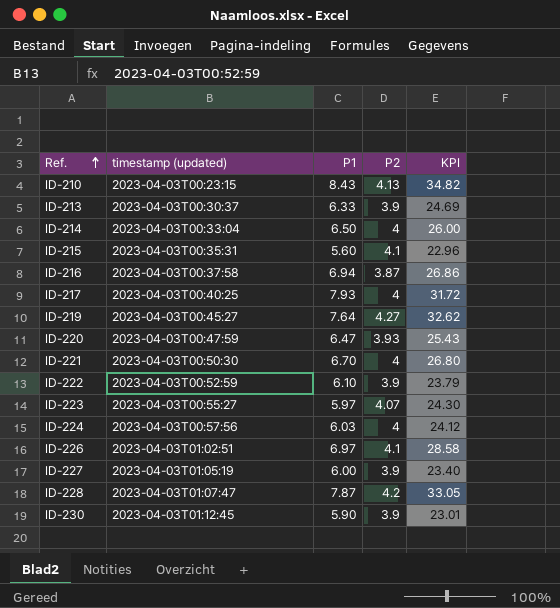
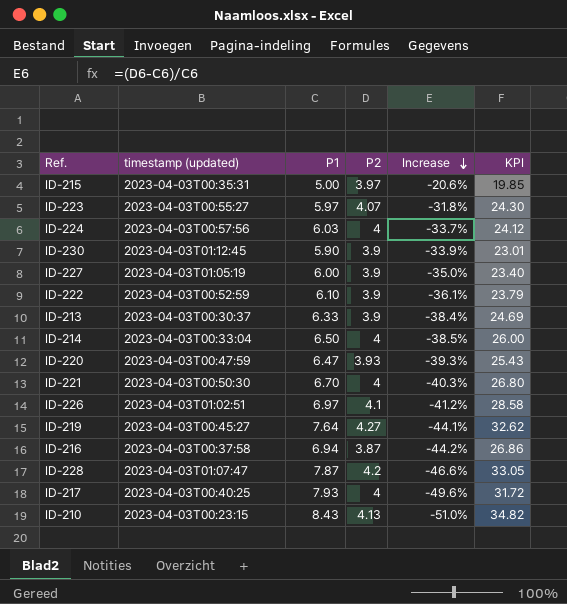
row order: Ref. ascending -> Increase descending
column Increase | formula: none -> ([P2] - [P1]) / [P1]
ID-215 | P1: 5.60 -> 5.00
ID-215 | P2: 4.1 -> 3.97
ID-215 | KPI: 22.96 -> 19.85

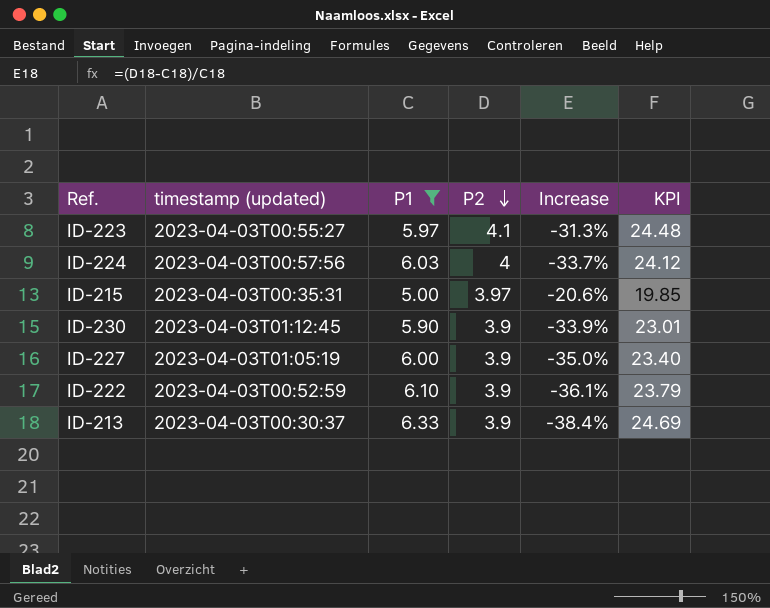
filter: none -> P1 <= 6.33
row order: Increase descending -> P2 descending
ID-223 | P2: 4.07 -> 4.1
ID-223 | Increase: -31.8% -> -31.3%
ID-223 | KPI: 24.30 -> 24.48

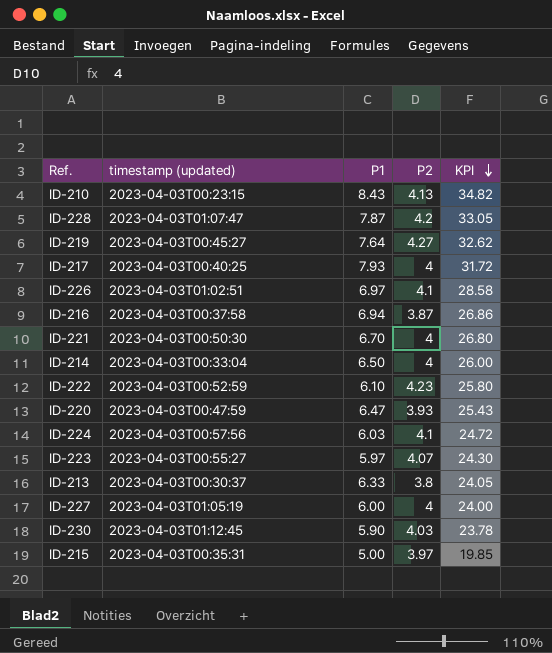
filter: P1 <= 6.33 -> none
row order: P2 descending -> KPI descending
column Increase | formula: ([P2] - [P1]) / [P1] -> none
ID-222 | P2: 3.9 -> 4.23
ID-222 | KPI: 23.79 -> 25.80
ID-224 | P2: 4 -> 4.1
ID-224 | KPI: 24.12 -> 24.72
ID-223 | P2: 4.1 -> 4.07
ID-223 | KPI: 24.48 -> 24.30
ID-213 | P2: 3.9 -> 3.8
ID-213 | KPI: 24.69 -> 24.05
ID-227 | P2: 3.9 -> 4
ID-227 | KPI: 23.40 -> 24.00
ID-230 | P2: 3.9 -> 4.03
ID-230 | KPI: 23.01 -> 23.78

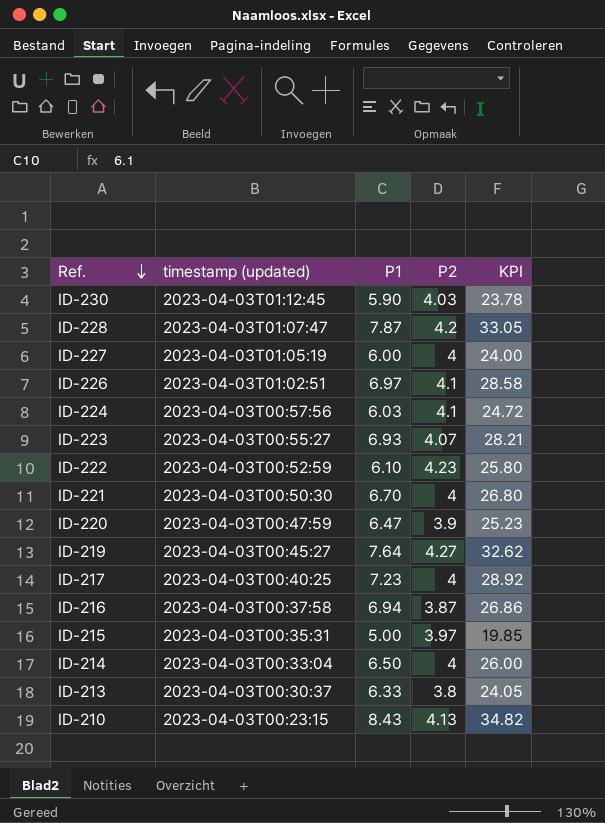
row order: KPI descending -> Ref. descending
ID-223 | P1: 5.97 -> 6.93
ID-223 | KPI: 24.30 -> 28.21
ID-220 | P2: 3.93 -> 3.9
ID-220 | KPI: 25.43 -> 25.23
ID-217 | P1: 7.93 -> 7.23
ID-217 | KPI: 31.72 -> 28.92

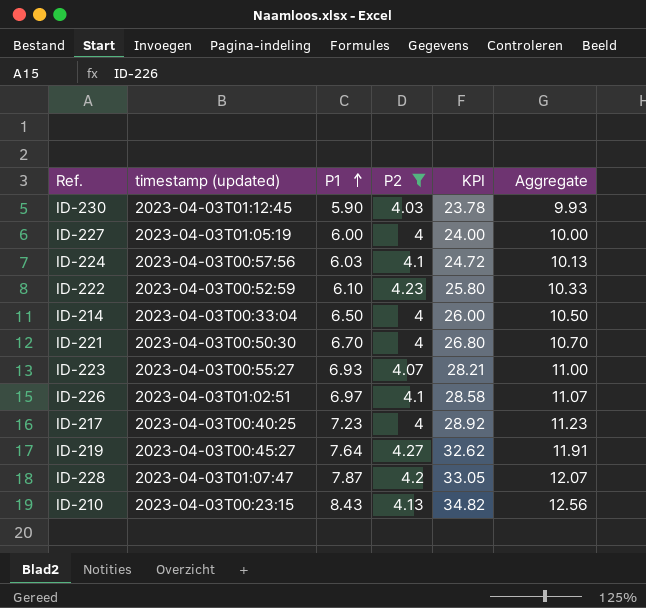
filter: none -> P2 >= 4
row order: Ref. descending -> P1 ascending
column Aggregate | formula: none -> [P1] + [P2]

